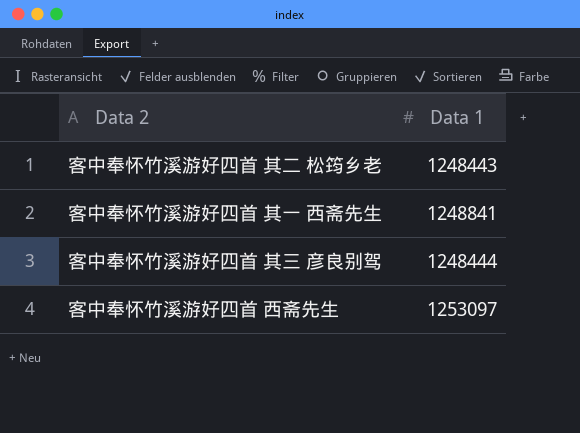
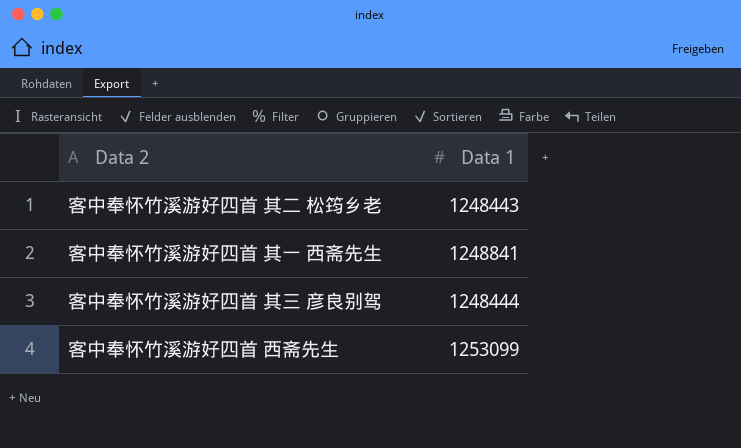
客中奉怀竹溪游好四首 西斋先生 | Data 1: 1253097 -> 1253099

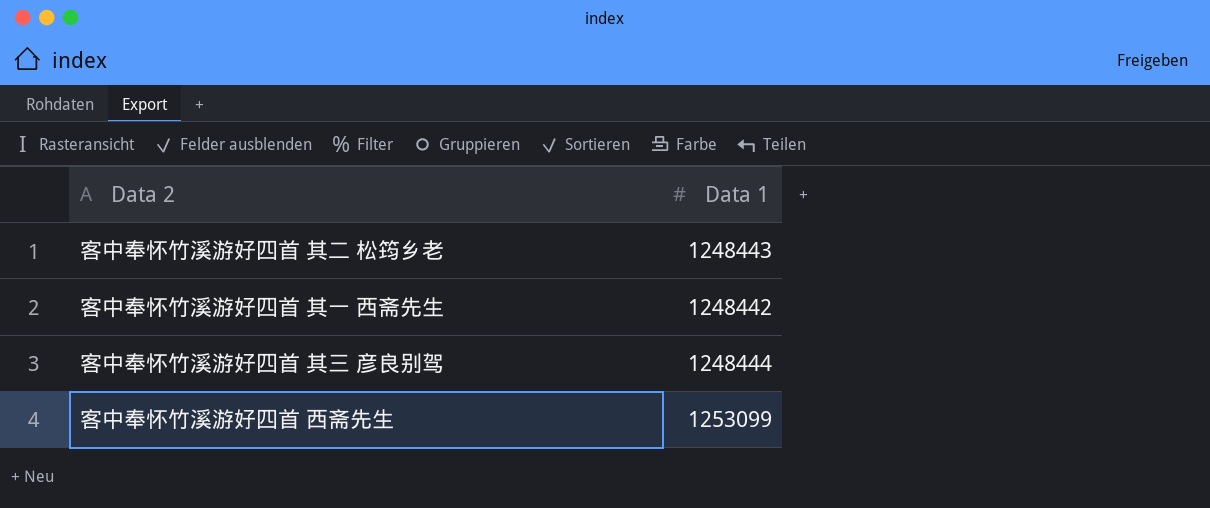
客中奉怀竹溪游好四首 其一 西斋先生 | Data 1: 1248841 -> 1248442

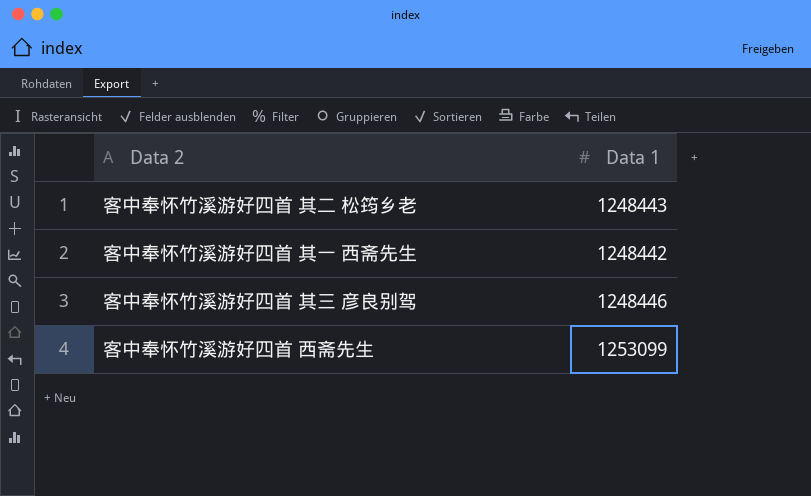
客中奉怀竹溪游好四首 其三 彦良别驾 | Data 1: 1248444 -> 1248446

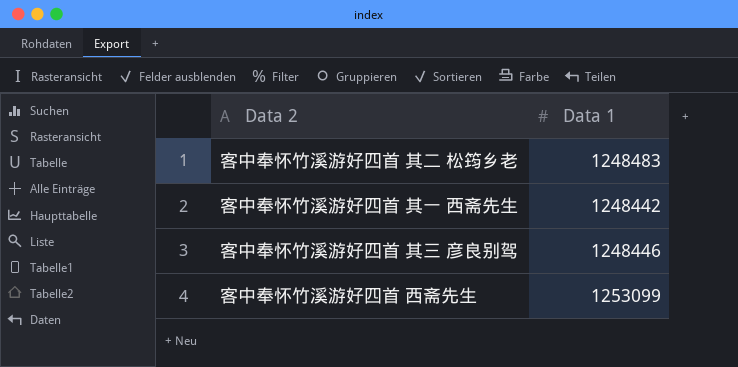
客中奉怀竹溪游好四首 其二 松筠乡老 | Data 1: 1248443 -> 1248483

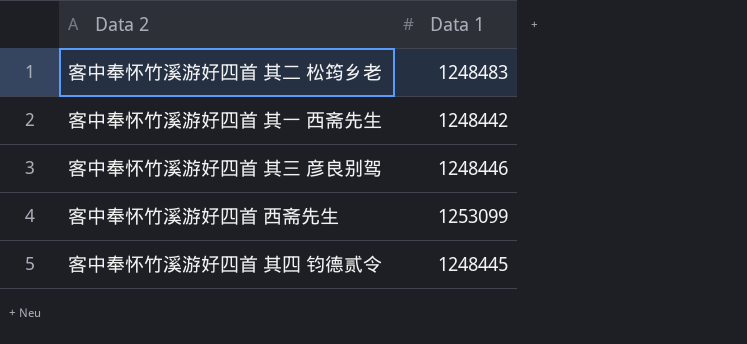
row 客中奉怀竹溪游好四首 其四 钧德贰令: none -> 1248445

